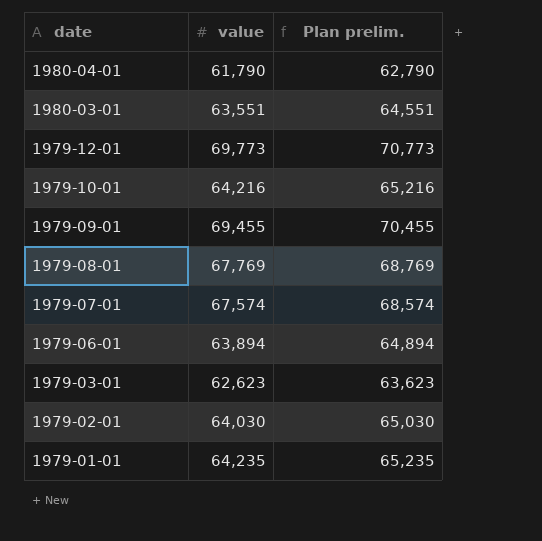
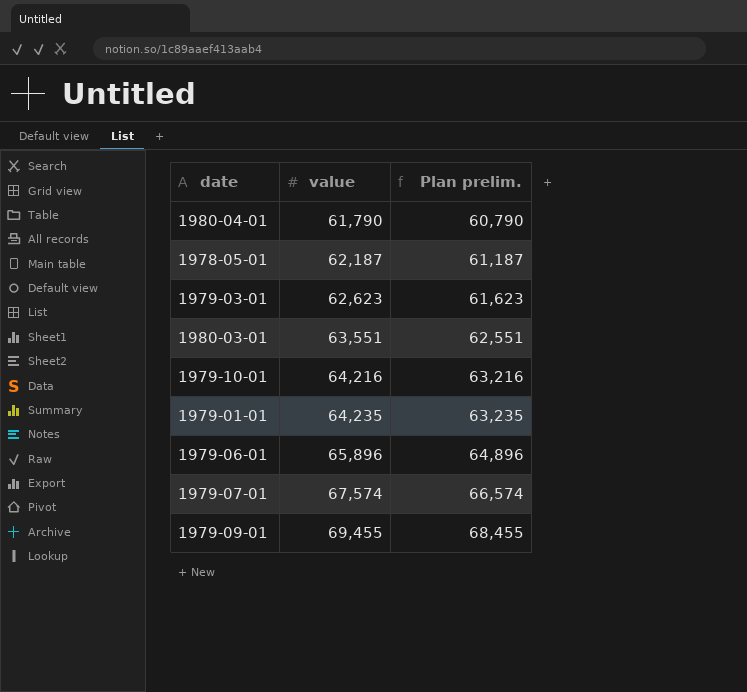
row order: date descending -> value ascending
column Plan prelim. | formula: [value] + 1000 -> [value] - 1000
row 1979-12-01: 69,773 | 70,773 -> none
row 1979-08-01: 67,769 | 68,769 -> none
row 1979-02-01: 64,030 | 65,030 -> none
row 1978-05-01: none -> 62,187 | 61,187
1979-06-01 | value: 63,894 -> 65,896

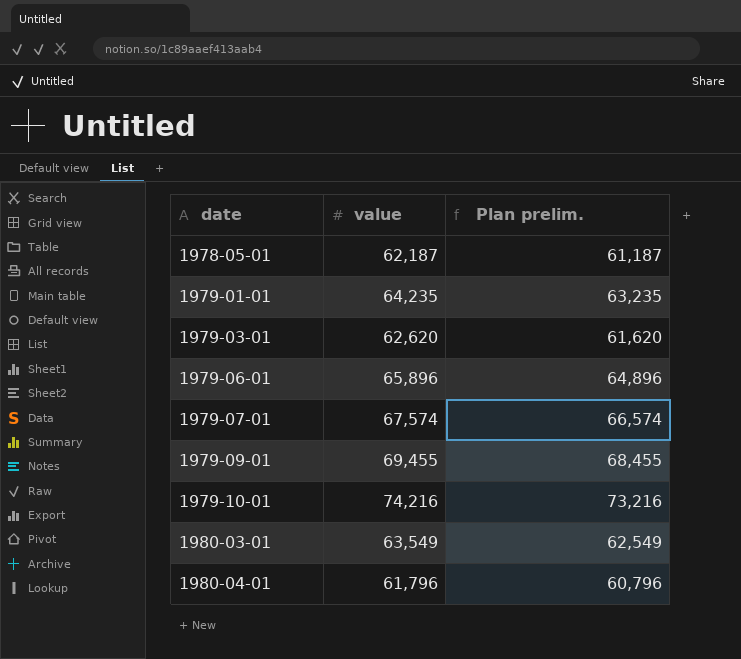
row order: value ascending -> date ascending
1979-03-01 | value: 62,623 -> 62,620
1979-03-01 | Plan prelim.: 61,623 -> 61,620
1979-10-01 | value: 64,216 -> 74,216
1979-10-01 | Plan prelim.: 63,216 -> 73,216
1980-03-01 | value: 63,551 -> 63,549
1980-03-01 | Plan prelim.: 62,551 -> 62,549
1980-04-01 | value: 61,790 -> 61,796
1980-04-01 | Plan prelim.: 60,790 -> 60,796

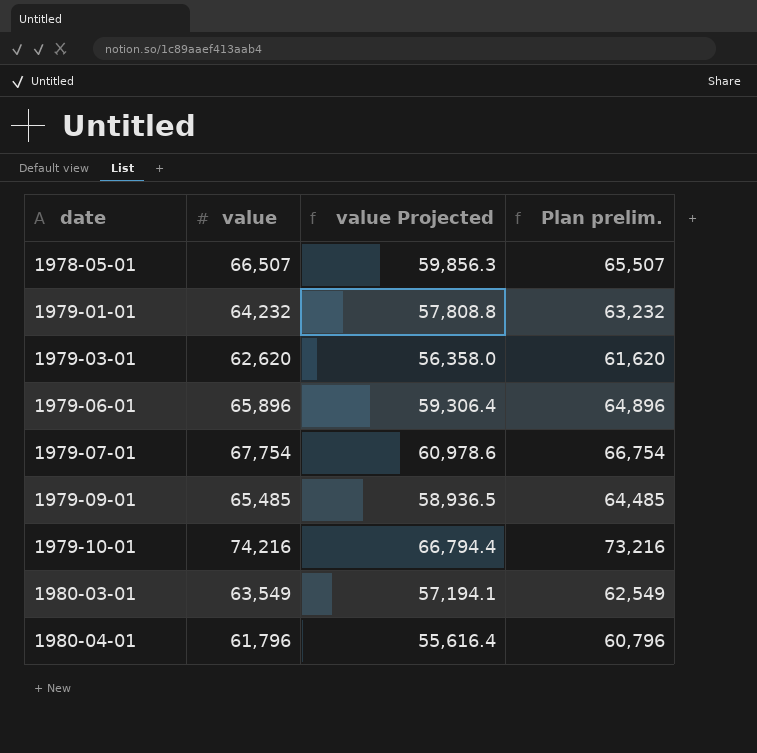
column value Projected | formula: none -> [value] * 0.9
1978-05-01 | value: 62,187 -> 66,507
1978-05-01 | Plan prelim.: 61,187 -> 65,507
1979-01-01 | value: 64,235 -> 64,232
1979-01-01 | Plan prelim.: 63,235 -> 63,232
1979-07-01 | value: 67,574 -> 67,754
1979-07-01 | Plan prelim.: 66,574 -> 66,754
1979-09-01 | value: 69,455 -> 65,485
1979-09-01 | Plan prelim.: 68,455 -> 64,485

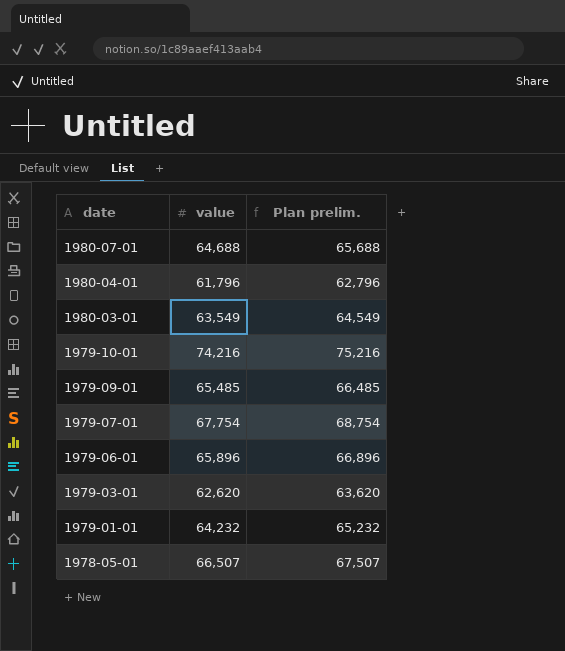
row order: date ascending -> date descending
column value Projected | formula: [value] * 0.9 -> none
column Plan prelim. | formula: [value] - 1000 -> [value] + 1000
row 1980-07-01: none -> 64,688 | 65,688

